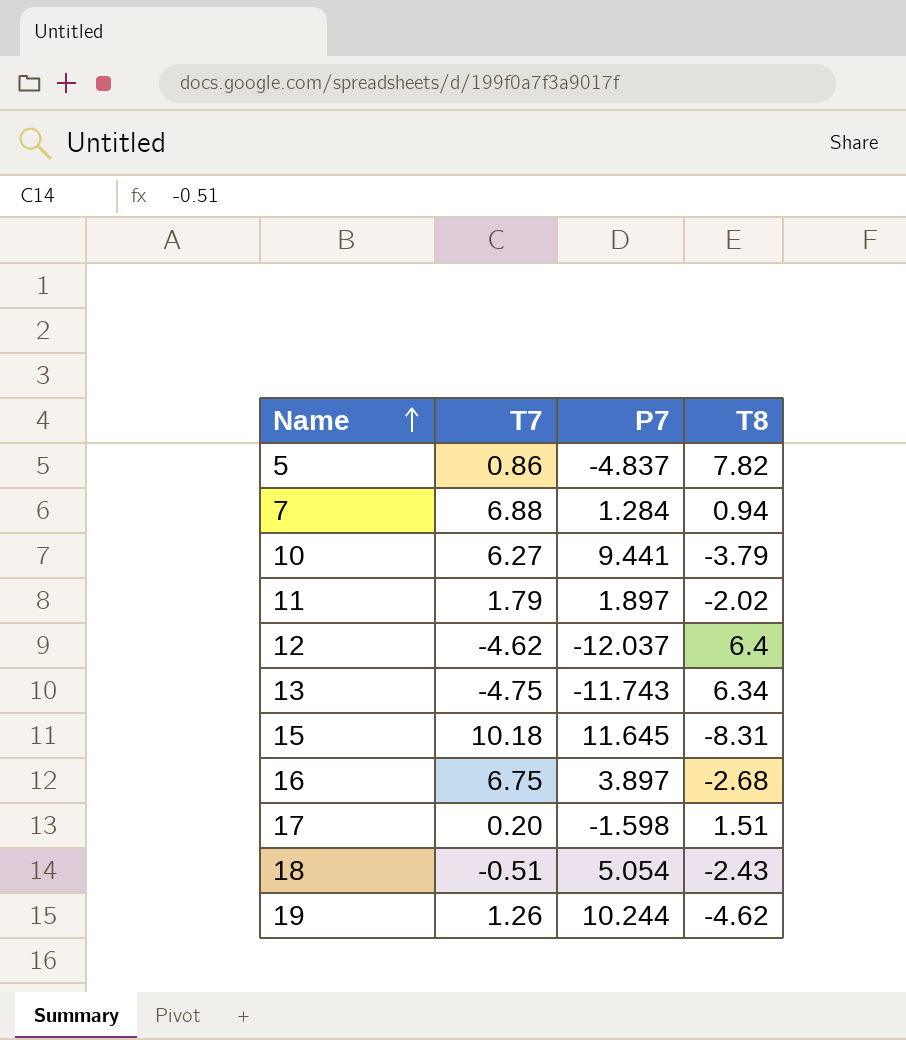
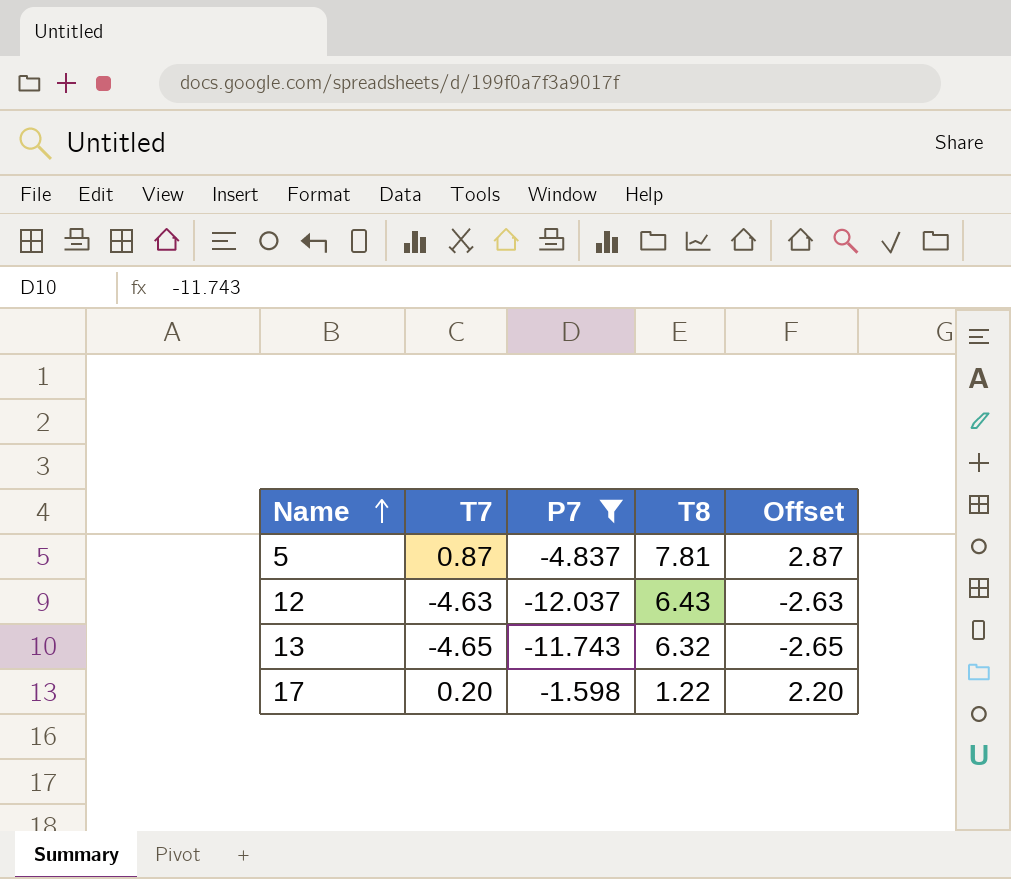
filter: none -> P7 <= -1.598
column Offset | formula: none -> [T7] + 2
5 | T7: 0.86 -> 0.87
5 | T8: 7.82 -> 7.81
12 | T7: -4.62 -> -4.63
12 | T8: 6.4 -> 6.43
13 | T7: -4.75 -> -4.65
13 | T8: 6.34 -> 6.32
17 | T8: 1.51 -> 1.22

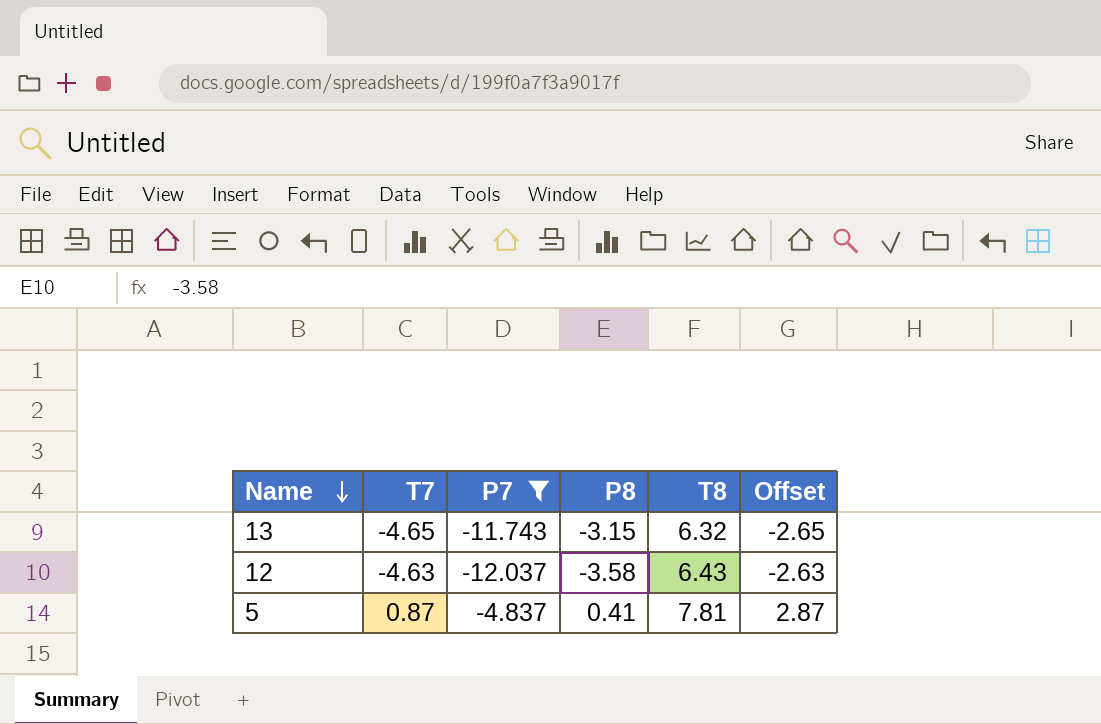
row order: Name ascending -> Name descending
column P8 | position: none -> 4
row 17: 0.20 | -1.598 | 1.22 | 2.20 -> none

